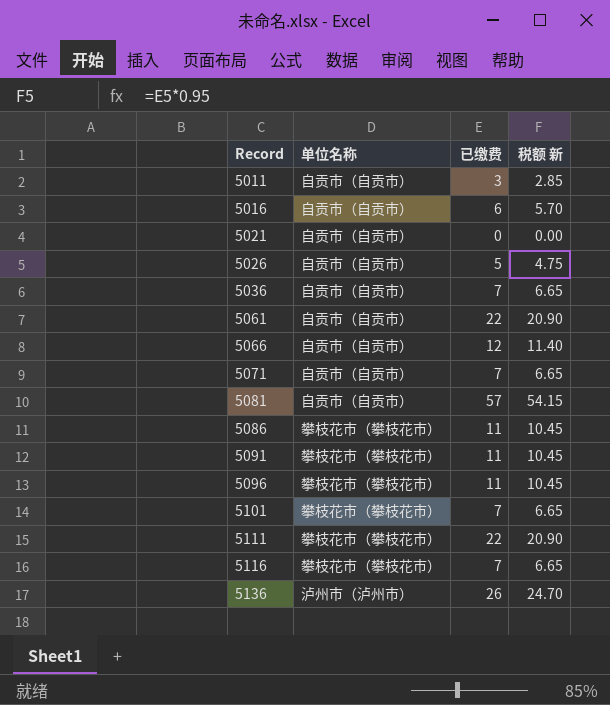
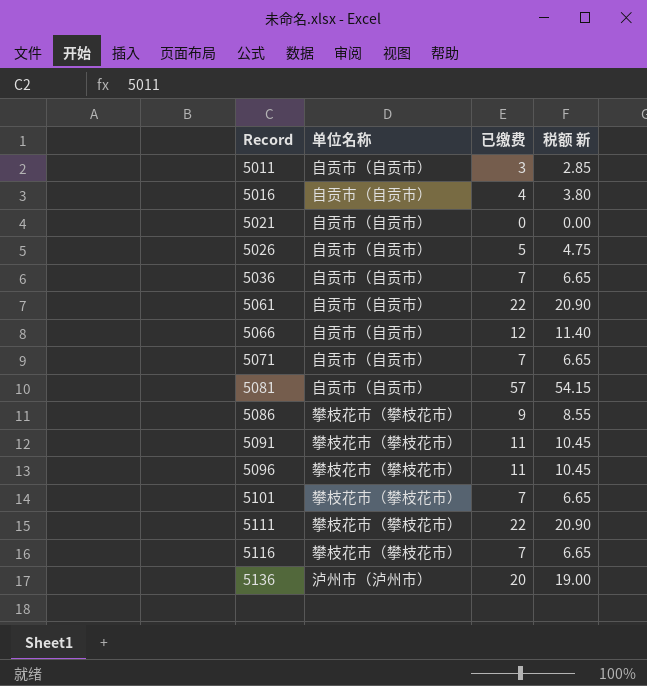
5016 | 已缴费: 6 -> 4
5016 | 税额 新: 5.70 -> 3.80
5086 | 已缴费: 11 -> 9
5086 | 税额 新: 10.45 -> 8.55
5136 | 已缴费: 26 -> 20
5136 | 税额 新: 24.70 -> 19.00

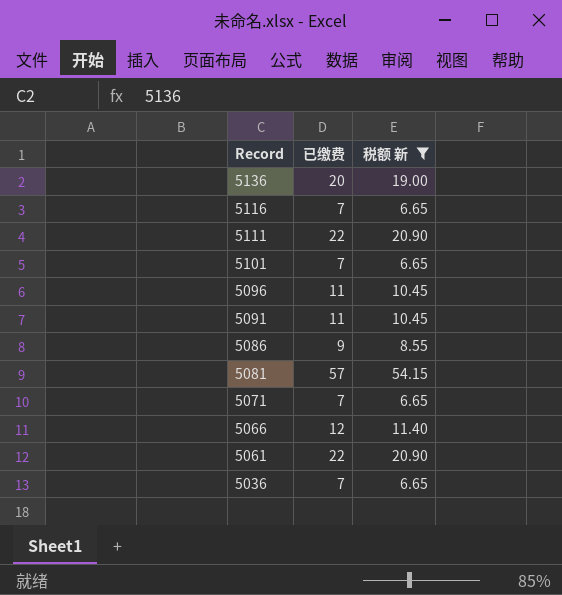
filter: none -> 税额 新 >= 6.65
row order: Record ascending -> Record descending
column 单位名称 | position: 2 -> none

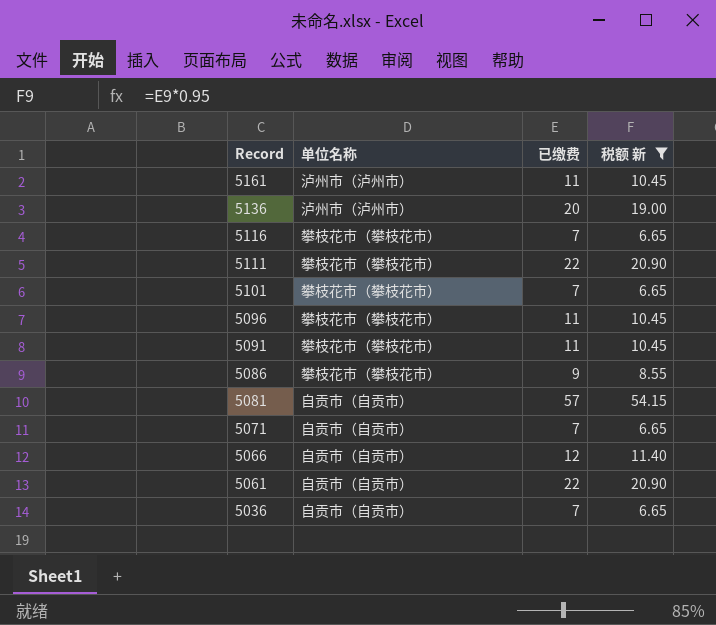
column 单位名称 | position: none -> 2
row 5161: none -> 泸州市（泸州市） | 11 | 10.45

